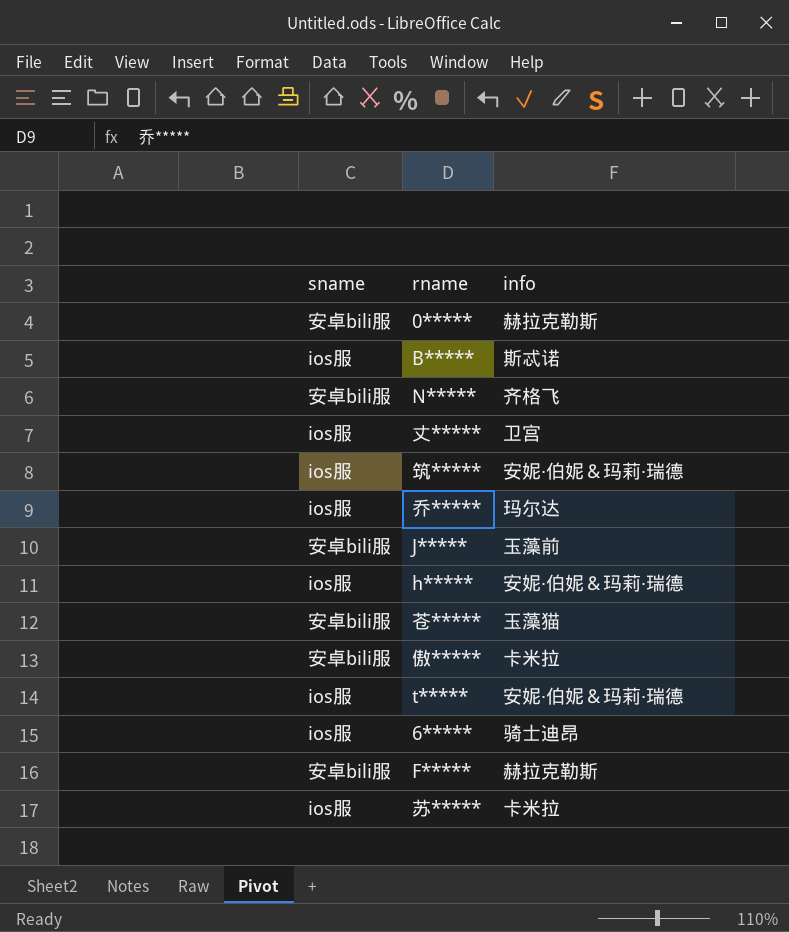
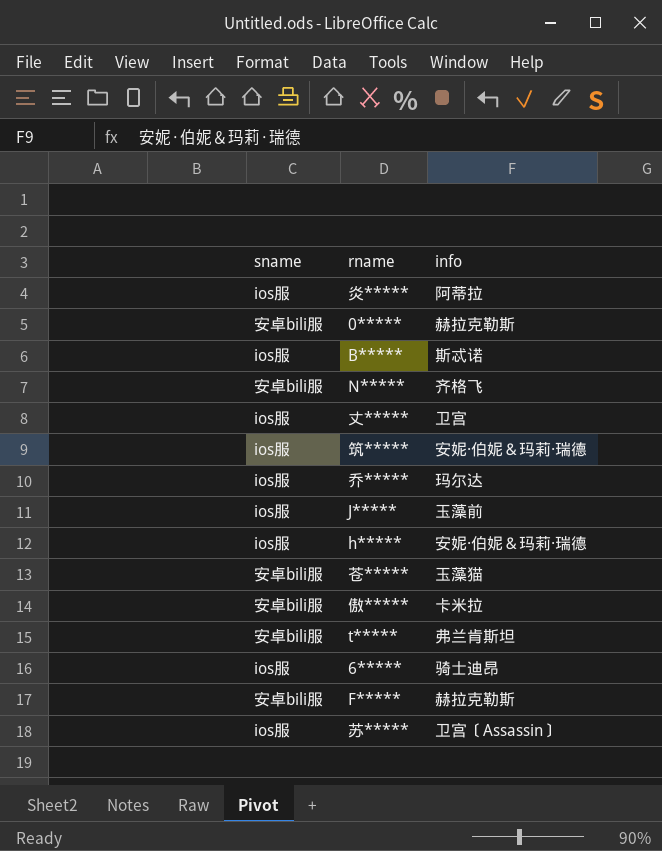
row 炎*****: none -> ios服 | 阿蒂拉
J***** | sname: 安卓bili服 -> ios服
t***** | sname: ios服 -> 安卓bili服
t***** | info: 安妮·伯妮＆玛莉·瑞德 -> 弗兰肯斯坦
苏***** | info: 卡米拉 -> 卫宫〔Assassin〕

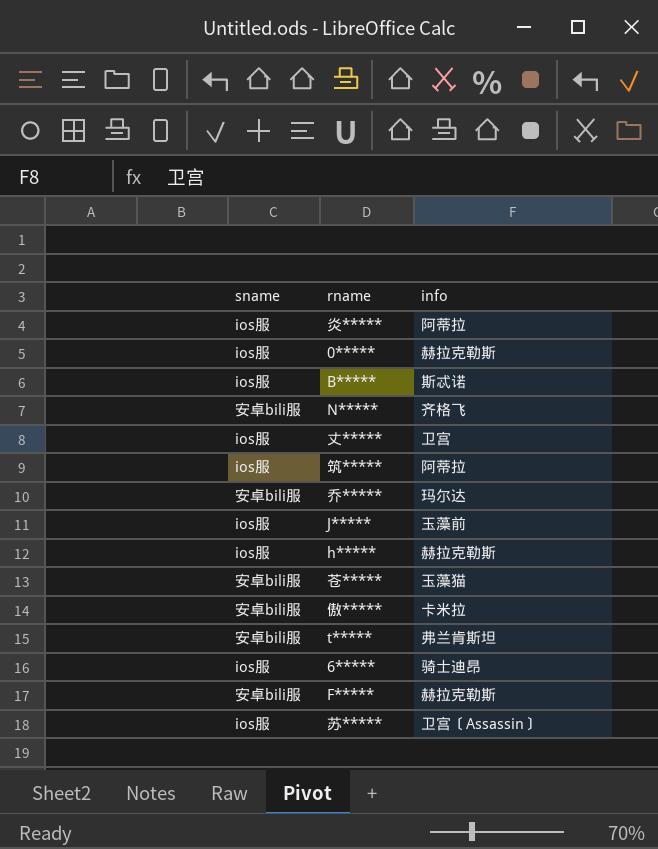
0***** | sname: 安卓bili服 -> ios服
筑***** | info: 安妮·伯妮＆玛莉·瑞德 -> 阿蒂拉
乔***** | sname: ios服 -> 安卓bili服
h***** | info: 安妮·伯妮＆玛莉·瑞德 -> 赫拉克勒斯

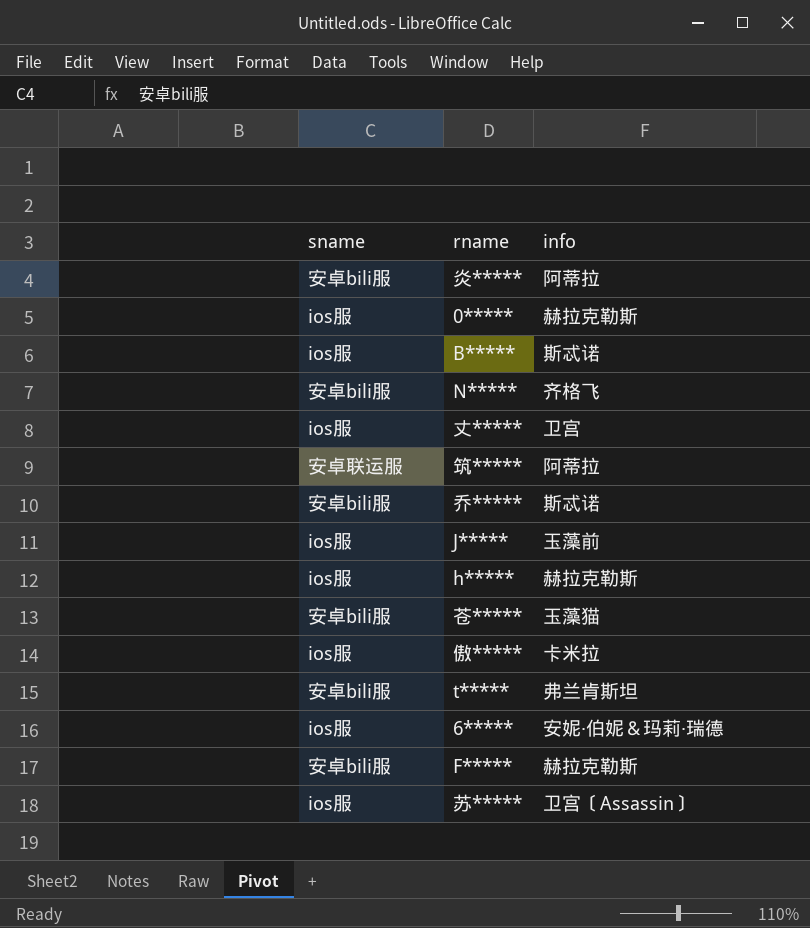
炎***** | sname: ios服 -> 安卓bili服
筑***** | sname: ios服 -> 安卓联运服
乔***** | info: 玛尔达 -> 斯忒诺
傲***** | sname: 安卓bili服 -> ios服
6***** | info: 骑士迪昂 -> 安妮·伯妮＆玛莉·瑞德

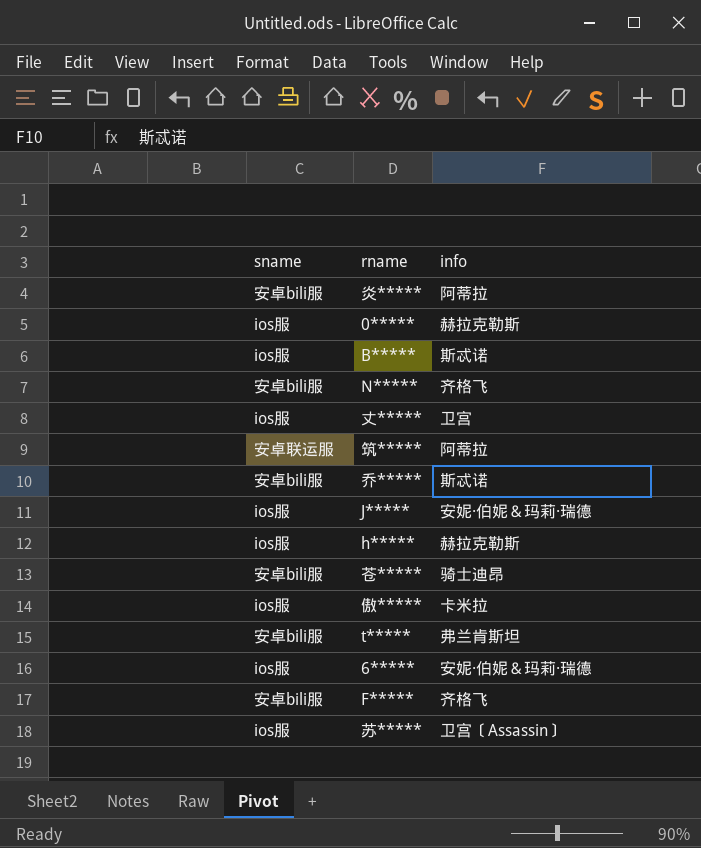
J***** | info: 玉藻前 -> 安妮·伯妮＆玛莉·瑞德
苍***** | info: 玉藻猫 -> 骑士迪昂
F***** | info: 赫拉克勒斯 -> 齐格飞

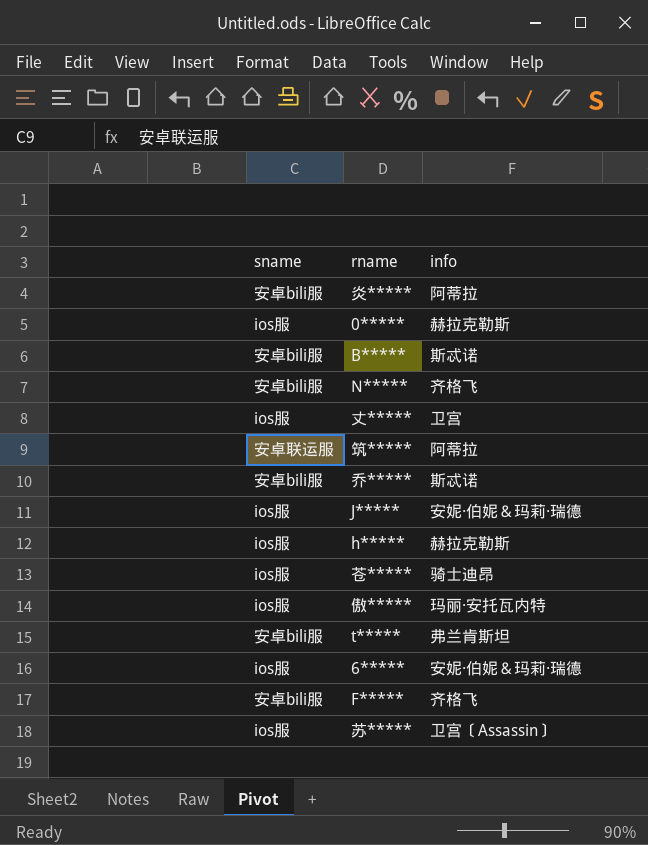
B***** | sname: ios服 -> 安卓bili服
苍***** | sname: 安卓bili服 -> ios服
傲***** | info: 卡米拉 -> 玛丽·安托瓦内特

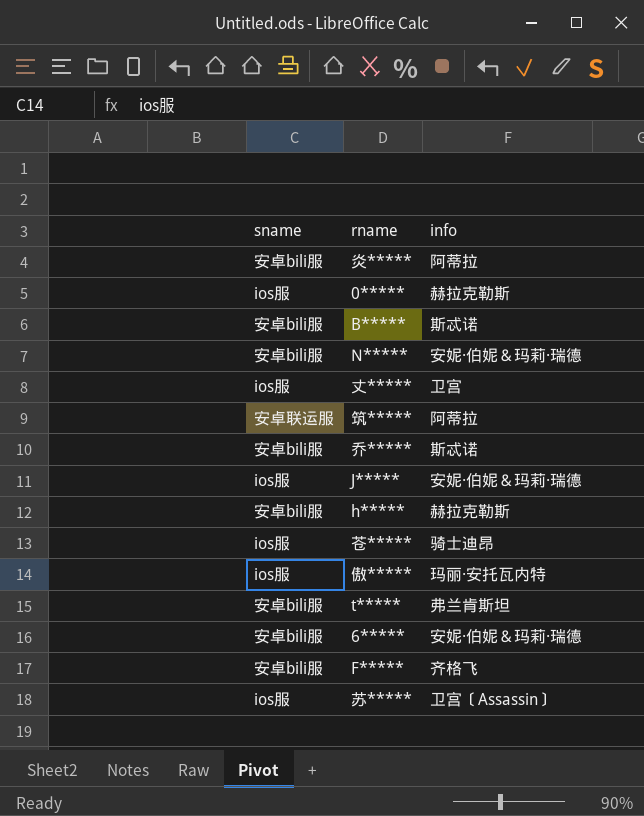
N***** | info: 齐格飞 -> 安妮·伯妮＆玛莉·瑞德
h***** | sname: ios服 -> 安卓bili服
6***** | sname: ios服 -> 安卓bili服

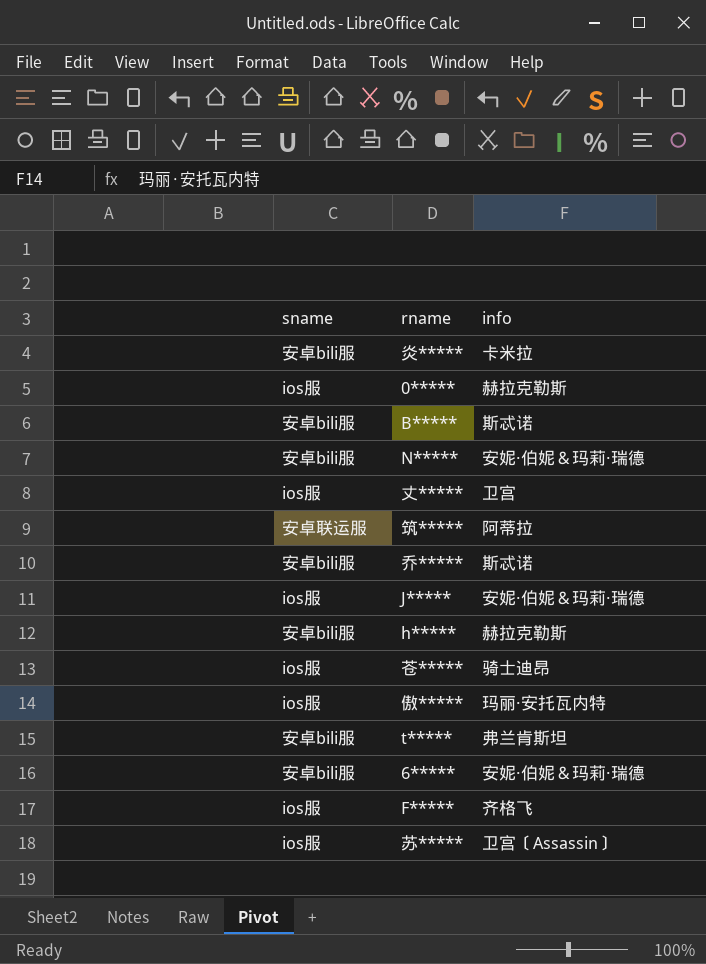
炎***** | info: 阿蒂拉 -> 卡米拉
F***** | sname: 安卓bili服 -> ios服

